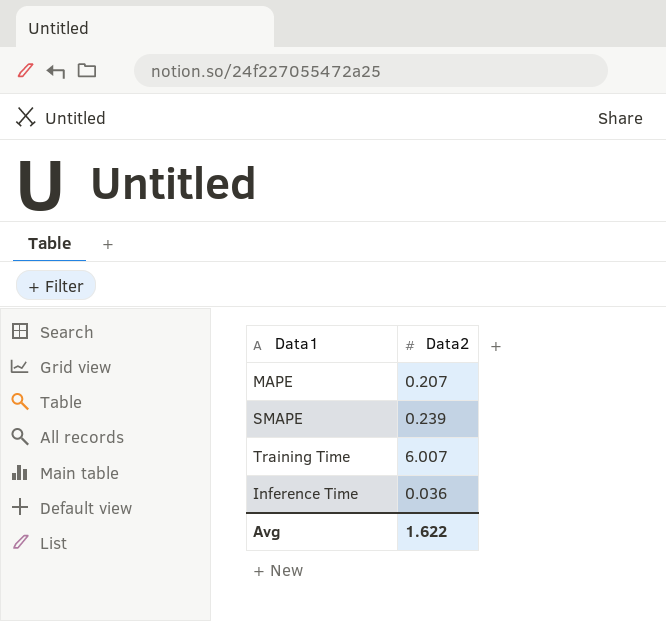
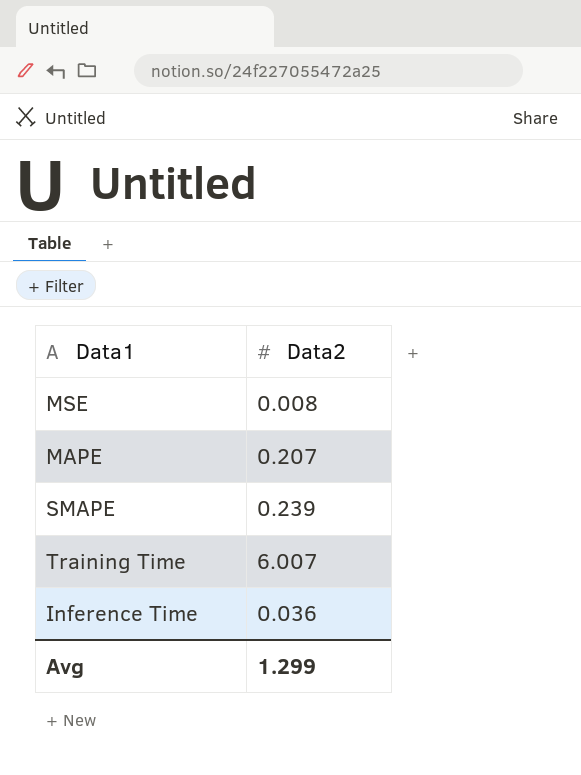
row MSE: none -> 0.008
Avg | Data2: 1.622 -> 1.299

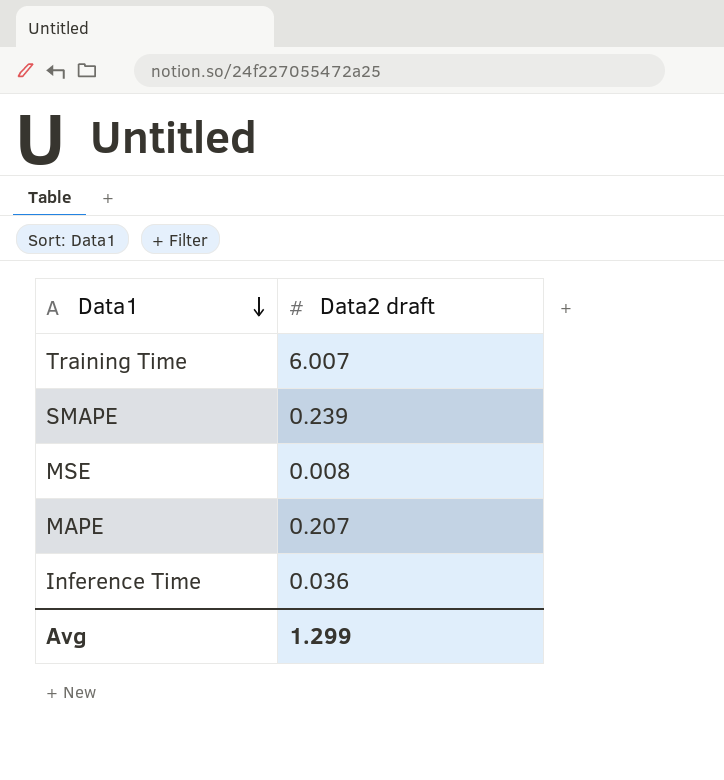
row order: none -> Data1 descending
column name: Data2 -> Data2 draft

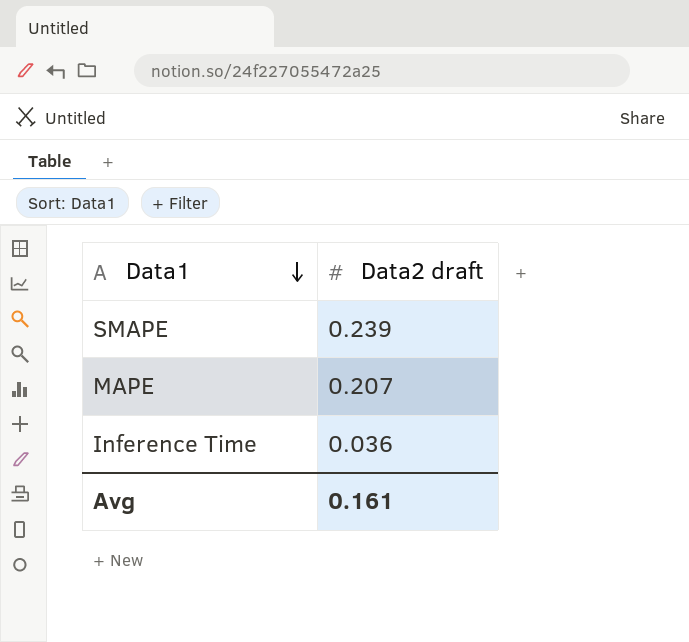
row Training Time: 6.007 -> none
row MSE: 0.008 -> none
Avg | Data2 draft: 1.299 -> 0.161

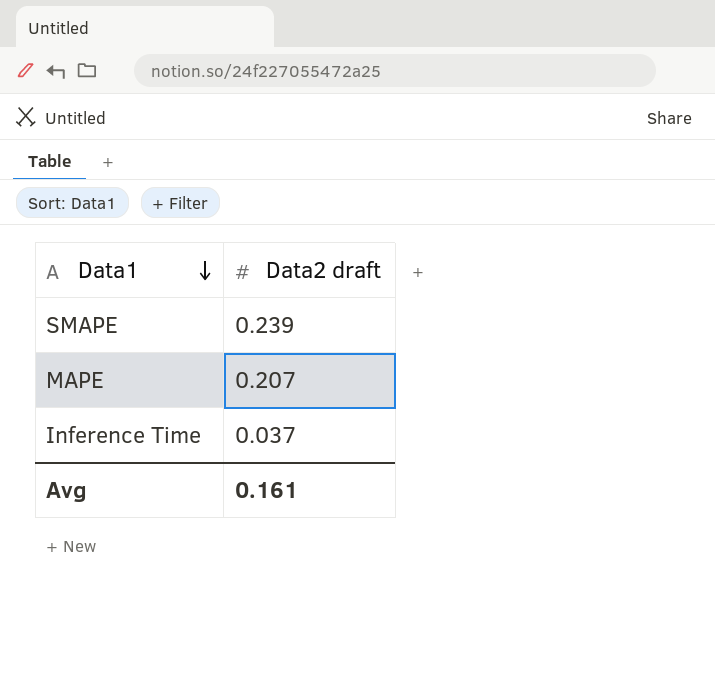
Inference Time | Data2 draft: 0.036 -> 0.037

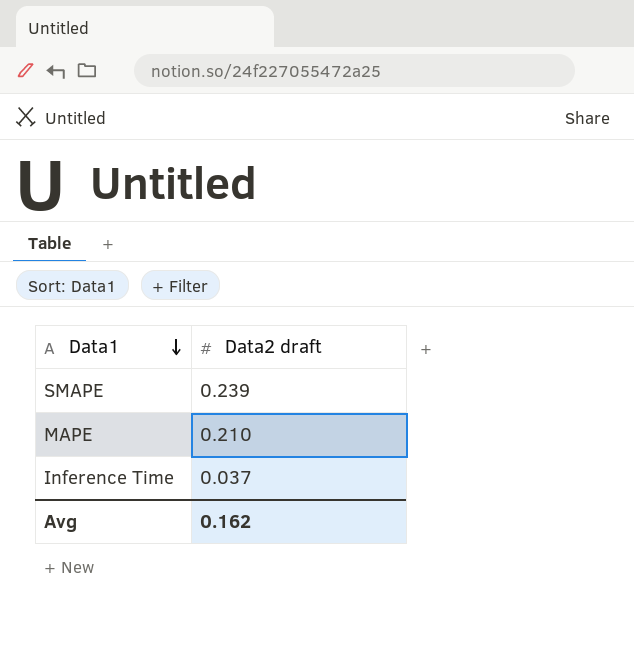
MAPE | Data2 draft: 0.207 -> 0.210
Avg | Data2 draft: 0.161 -> 0.162

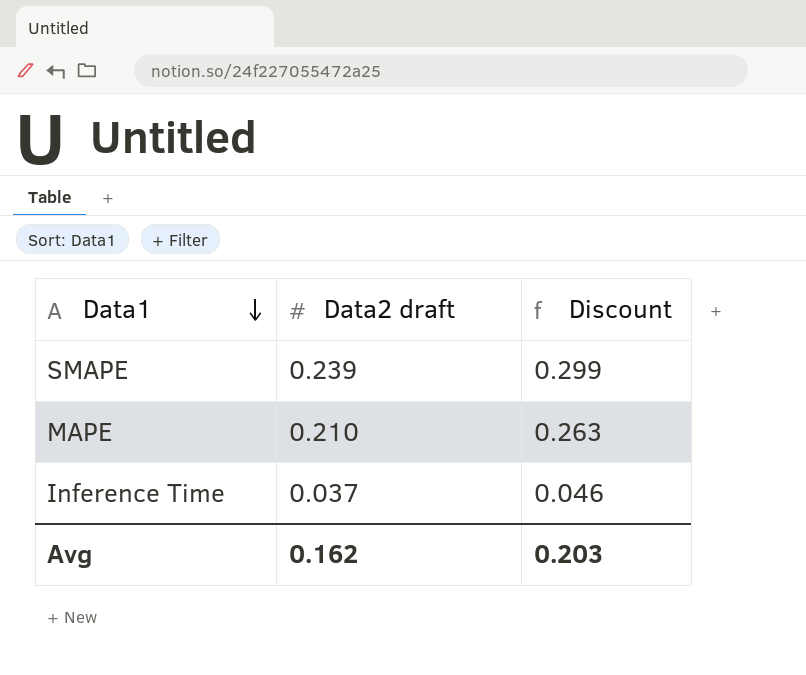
column Discount | formula: none -> [Data2 draft] * 1.25

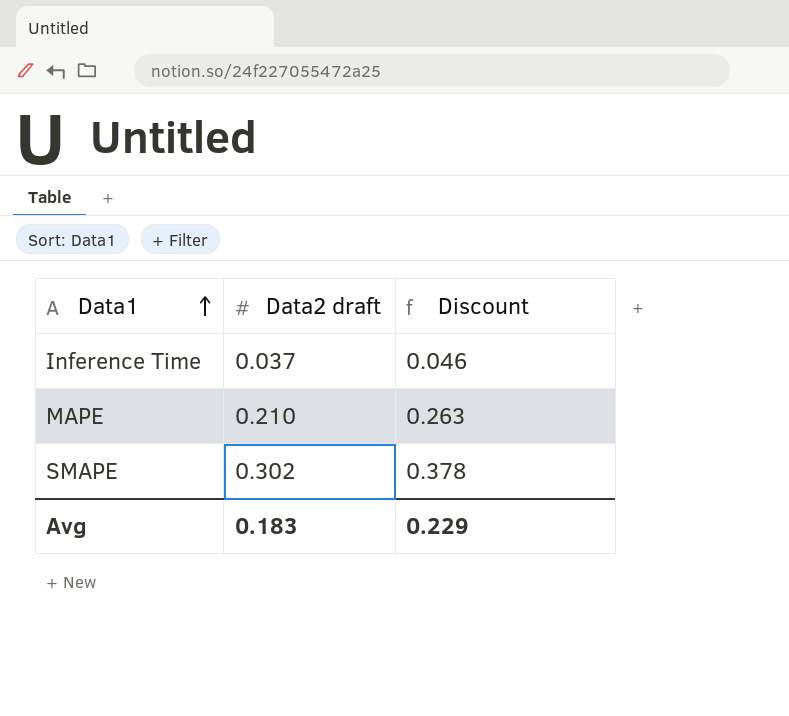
row order: Data1 descending -> Data1 ascending
SMAPE | Data2 draft: 0.239 -> 0.302
SMAPE | Discount: 0.299 -> 0.378
Avg | Data2 draft: 0.162 -> 0.183
Avg | Discount: 0.203 -> 0.229

